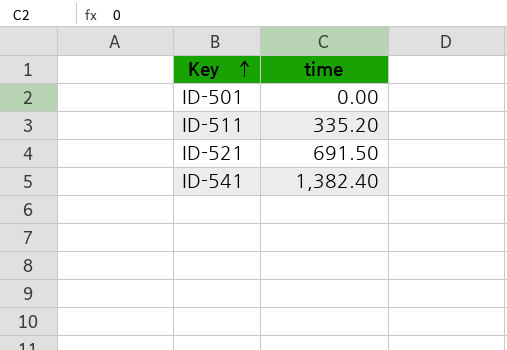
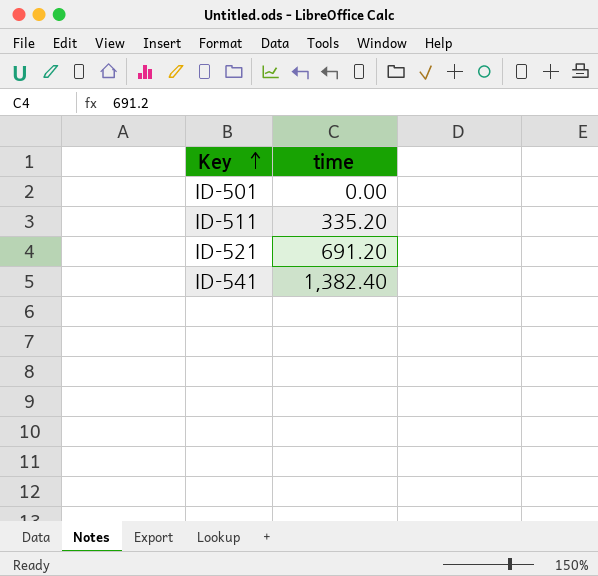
ID-521 | time: 691.50 -> 691.20

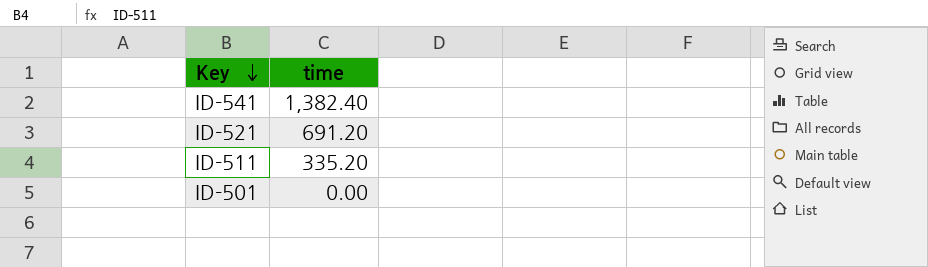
row order: Key ascending -> Key descending

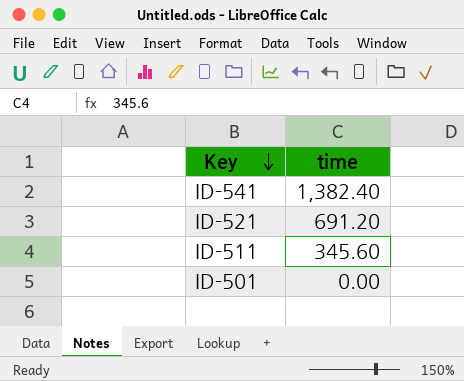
ID-511 | time: 335.20 -> 345.60

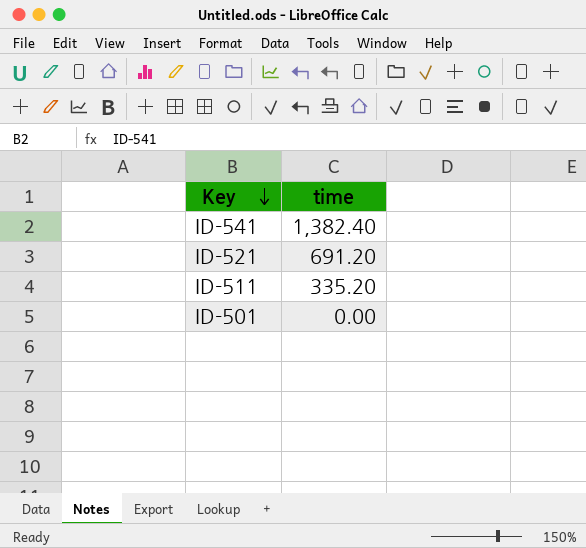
ID-511 | time: 345.60 -> 335.20

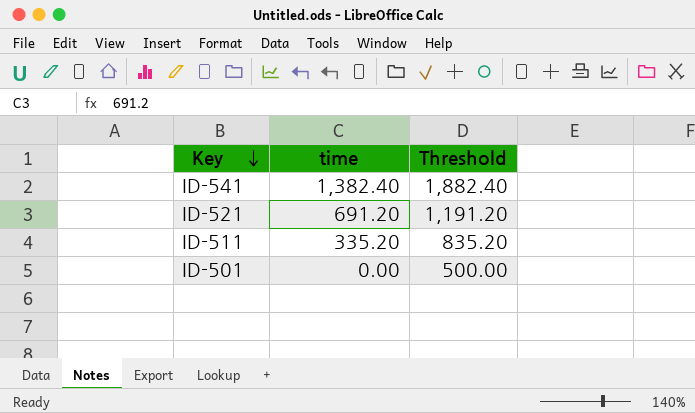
column Threshold | formula: none -> [time] + 500

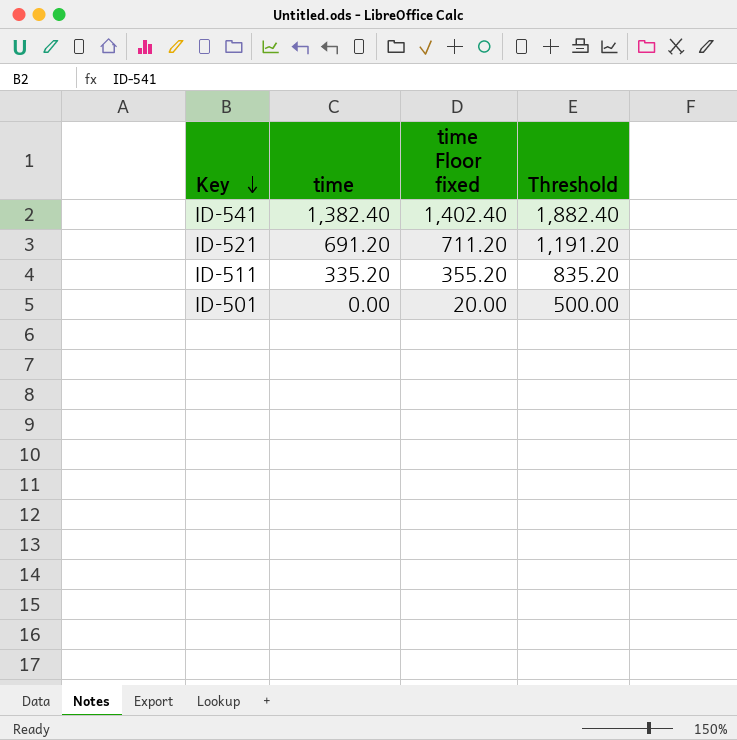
column time Floor fixed | formula: none -> [time] + 20

